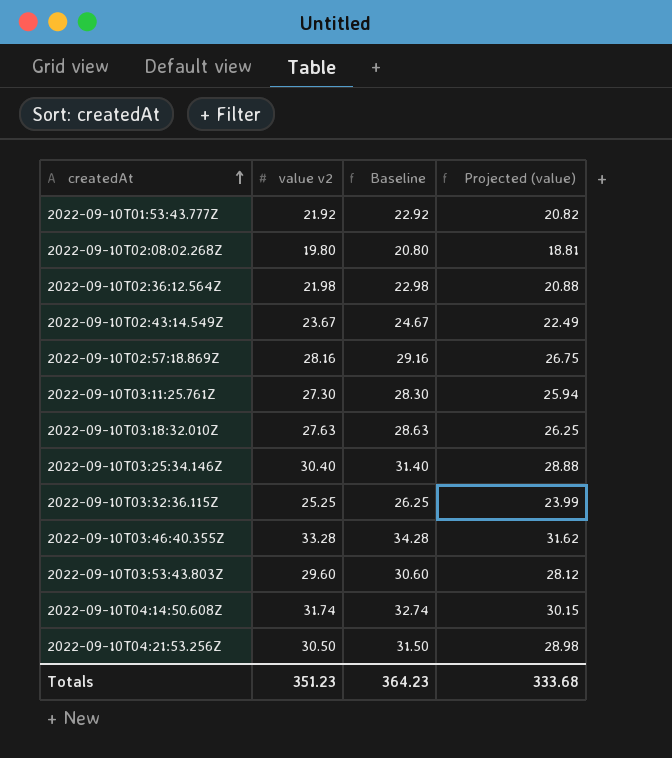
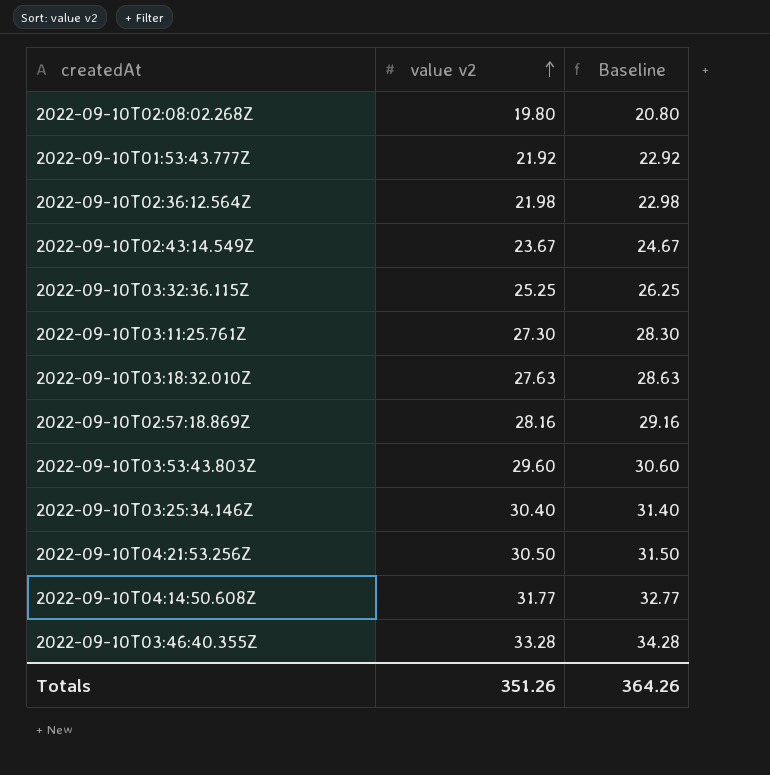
row order: createdAt ascending -> value v2 ascending
column Projected (value) | formula: [value v2] * 0.95 -> none
2022-09-10T04:14:50.608Z | value v2: 31.74 -> 31.77
2022-09-10T04:14:50.608Z | Baseline: 32.74 -> 32.77
Totals | value v2: 351.23 -> 351.26
Totals | Baseline: 364.23 -> 364.26

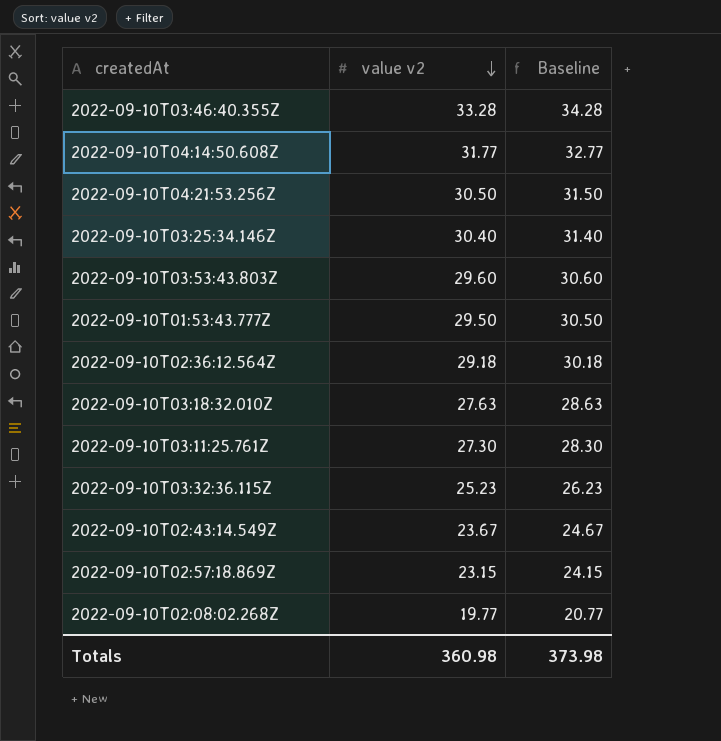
row order: value v2 ascending -> value v2 descending
2022-09-10T01:53:43.777Z | value v2: 21.92 -> 29.50
2022-09-10T01:53:43.777Z | Baseline: 22.92 -> 30.50
2022-09-10T02:36:12.564Z | value v2: 21.98 -> 29.18
2022-09-10T02:36:12.564Z | Baseline: 22.98 -> 30.18
2022-09-10T03:32:36.115Z | value v2: 25.25 -> 25.23
2022-09-10T03:32:36.115Z | Baseline: 26.25 -> 26.23
2022-09-10T02:57:18.869Z | value v2: 28.16 -> 23.15
2022-09-10T02:57:18.869Z | Baseline: 29.16 -> 24.15
2022-09-10T02:08:02.268Z | value v2: 19.80 -> 19.77
2022-09-10T02:08:02.268Z | Baseline: 20.80 -> 20.77
Totals | value v2: 351.26 -> 360.98
Totals | Baseline: 364.26 -> 373.98

